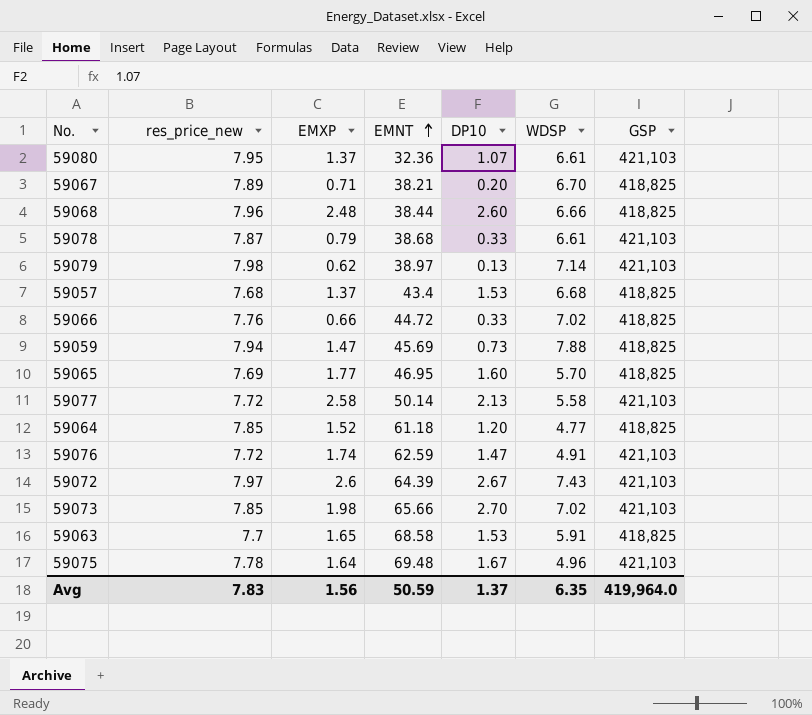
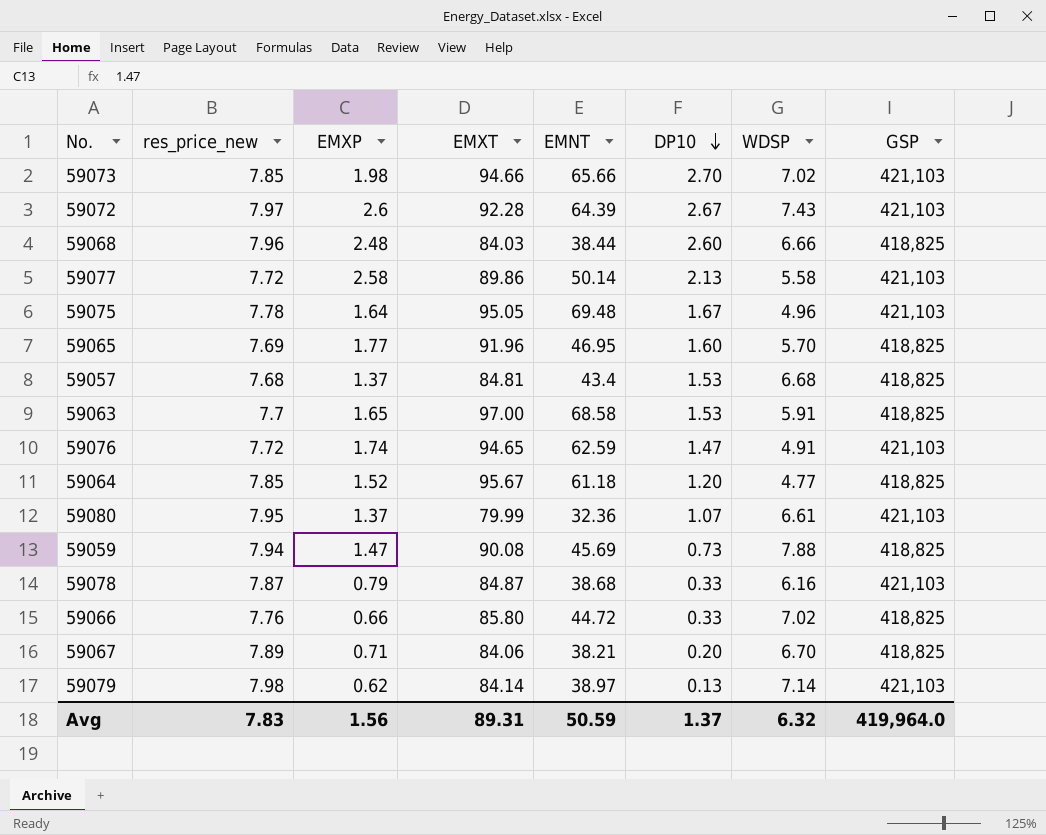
row order: EMNT ascending -> DP10 descending
column EMXT | position: none -> 4
59078 | WDSP: 6.61 -> 6.16
Avg | WDSP: 6.35 -> 6.32

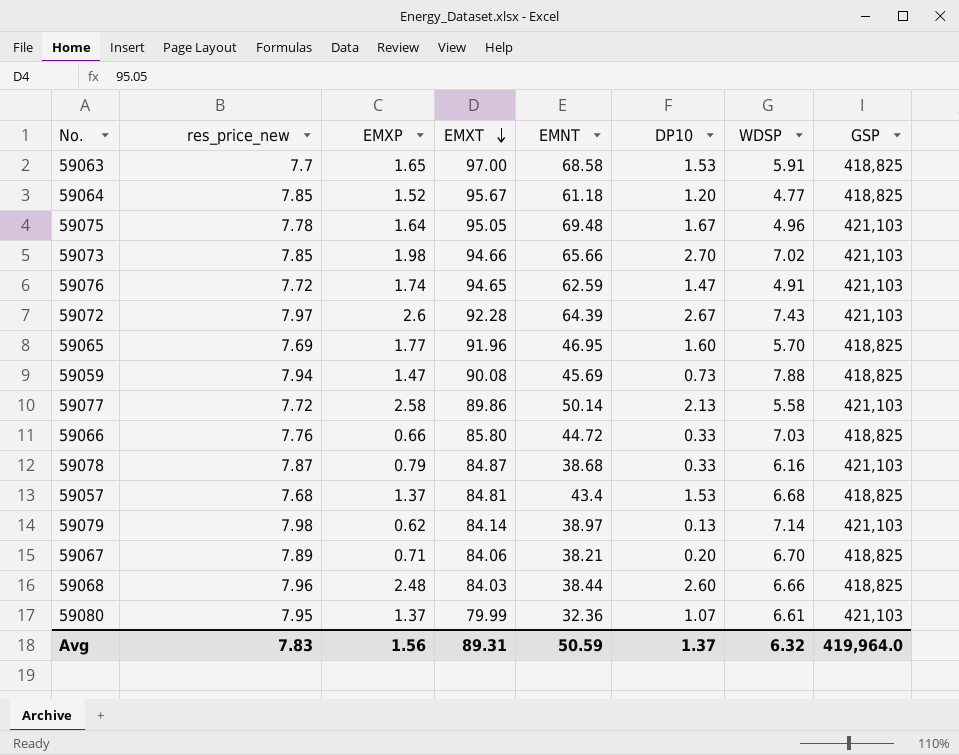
row order: DP10 descending -> EMXT descending
59066 | WDSP: 7.02 -> 7.03

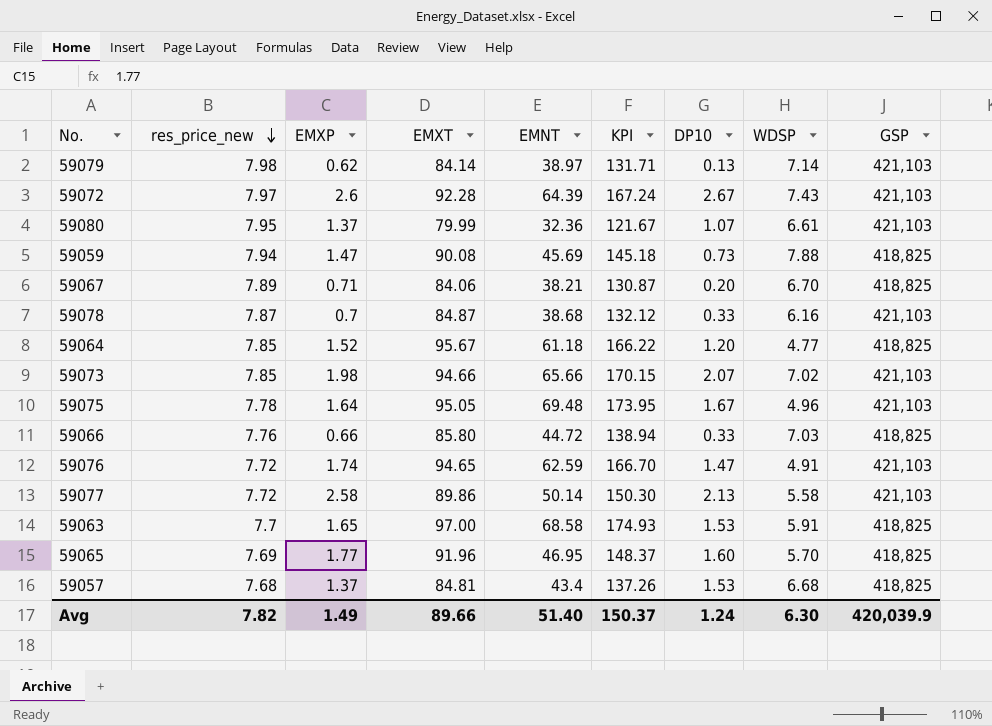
row order: EMXT descending -> res_price_new descending
column KPI | formula: none -> [res_price_new] + [EMXP] + [EMXT] + [EMNT]
row 59068: 7.96 | 2.48 | 84.03 | 38.44 | 2.60 | 6.66 | 418,825 -> none
59078 | EMXP: 0.79 -> 0.7
59073 | DP10: 2.70 -> 2.07
Avg | res_price_new: 7.83 -> 7.82
Avg | EMXP: 1.56 -> 1.49
Avg | EMXT: 89.31 -> 89.66
Avg | EMNT: 50.59 -> 51.40
Avg | DP10: 1.37 -> 1.24
Avg | WDSP: 6.32 -> 6.30
Avg | GSP: 419,964.0 -> 420,039.9

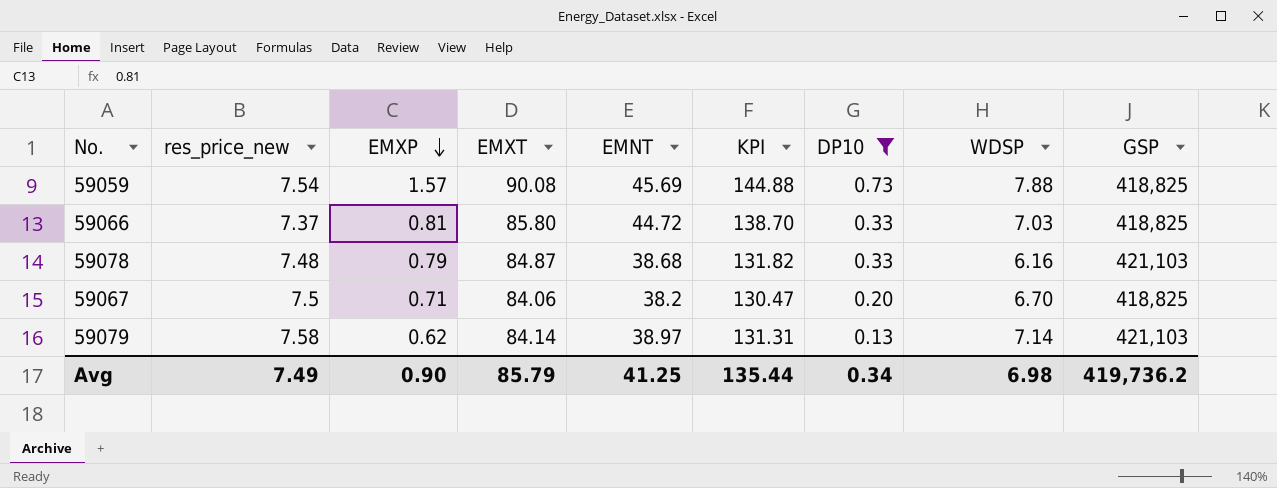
filter: none -> DP10 <= 0.73
row order: res_price_new descending -> EMXP descending
59059 | res_price_new: 7.94 -> 7.54
59059 | EMXP: 1.47 -> 1.57
59059 | KPI: 145.18 -> 144.88
59066 | res_price_new: 7.76 -> 7.37
59066 | EMXP: 0.66 -> 0.81
59066 | KPI: 138.94 -> 138.70
59078 | res_price_new: 7.87 -> 7.48
59078 | EMXP: 0.7 -> 0.79
59078 | KPI: 132.12 -> 131.82
59067 | res_price_new: 7.89 -> 7.5
59067 | EMNT: 38.21 -> 38.2
59067 | KPI: 130.87 -> 130.47
59079 | res_price_new: 7.98 -> 7.58
59079 | KPI: 131.71 -> 131.31
Avg | res_price_new: 7.82 -> 7.49
Avg | EMXP: 1.49 -> 0.90
Avg | EMXT: 89.66 -> 85.79
Avg | EMNT: 51.40 -> 41.25
Avg | KPI: 150.37 -> 135.44
Avg | DP10: 1.24 -> 0.34
Avg | WDSP: 6.30 -> 6.98
Avg | GSP: 420,039.9 -> 419,736.2

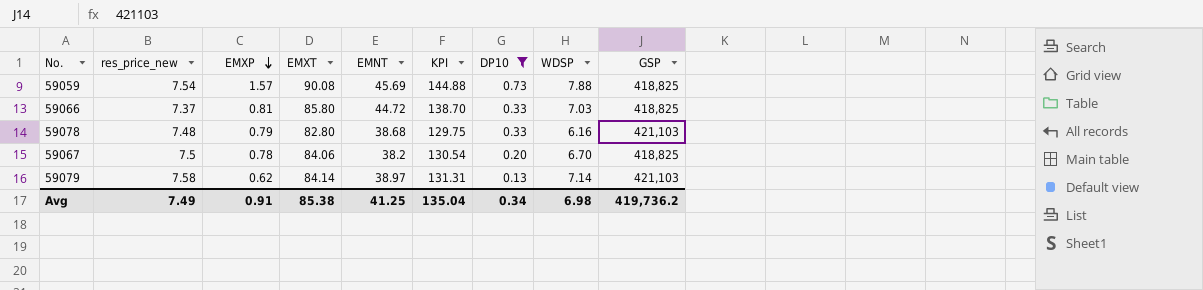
59078 | EMXT: 84.87 -> 82.80
59078 | KPI: 131.82 -> 129.75
59067 | EMXP: 0.71 -> 0.78
59067 | KPI: 130.47 -> 130.54
Avg | EMXP: 0.90 -> 0.91
Avg | EMXT: 85.79 -> 85.38
Avg | KPI: 135.44 -> 135.04

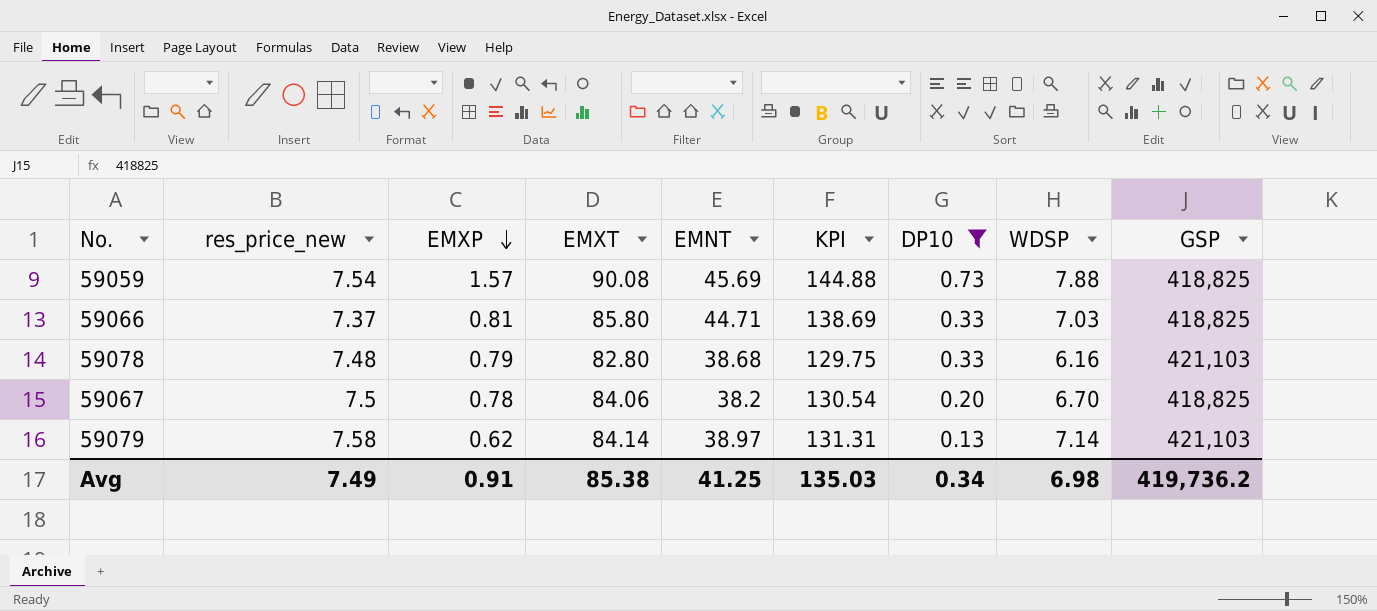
59066 | EMNT: 44.72 -> 44.71
59066 | KPI: 138.70 -> 138.69
Avg | KPI: 135.04 -> 135.03

